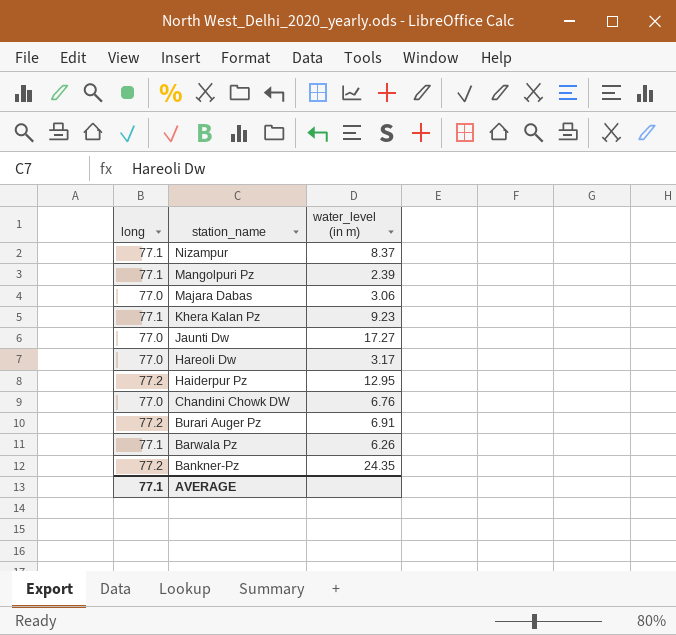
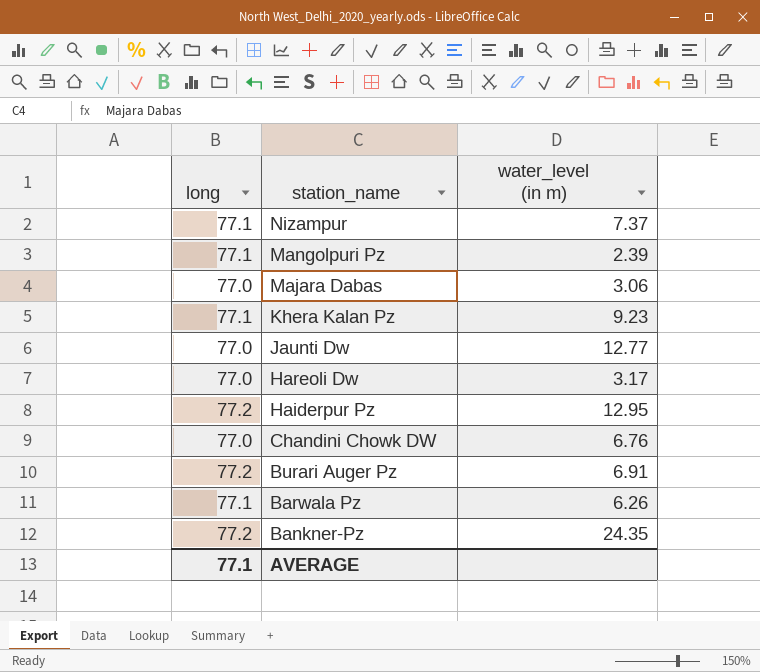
Nizampur | water_level (in m): 8.37 -> 7.37
Jaunti Dw | water_level (in m): 17.27 -> 12.77

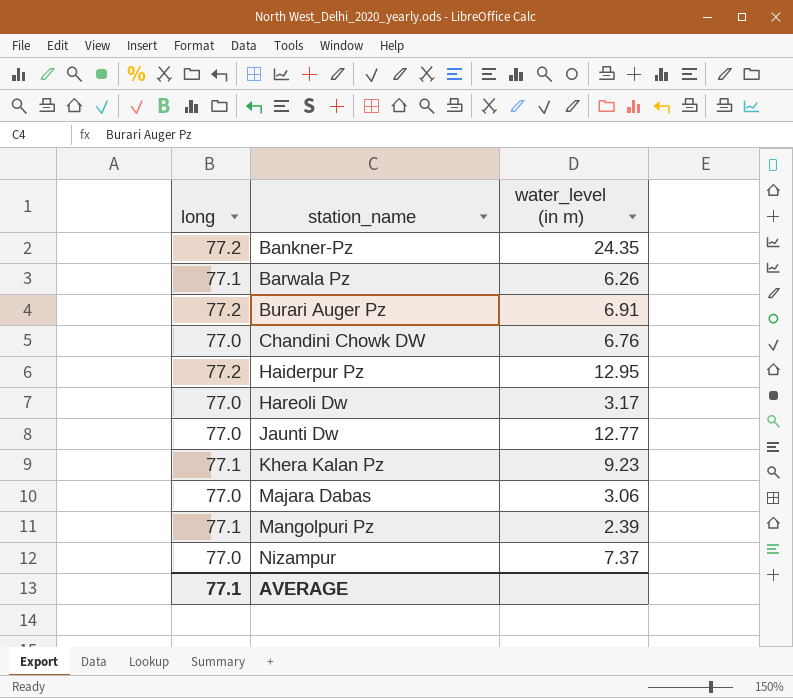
row order: station_name descending -> station_name ascending
Nizampur | long: 77.1 -> 77.0

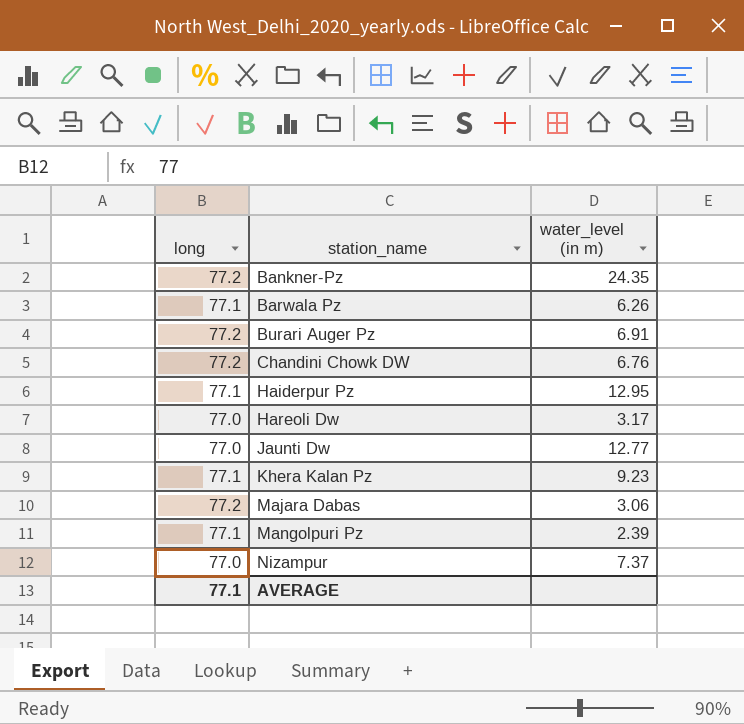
Chandini Chowk DW | long: 77.0 -> 77.2
Haiderpur Pz | long: 77.2 -> 77.1
Majara Dabas | long: 77.0 -> 77.2

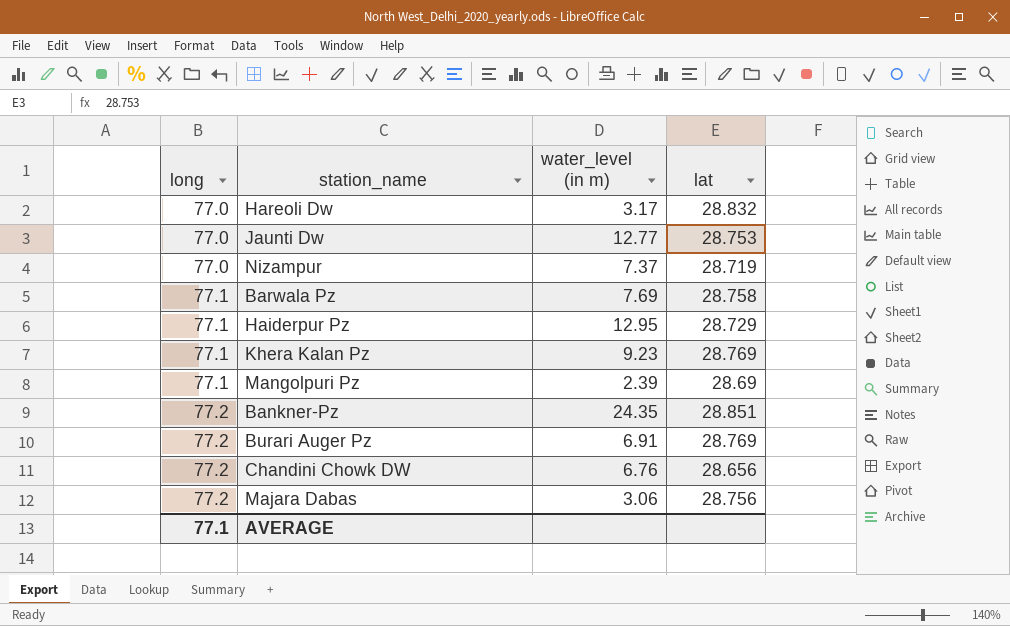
row order: station_name ascending -> long ascending
column lat | position: none -> 4
Barwala Pz | water_level (in m): 6.26 -> 7.69

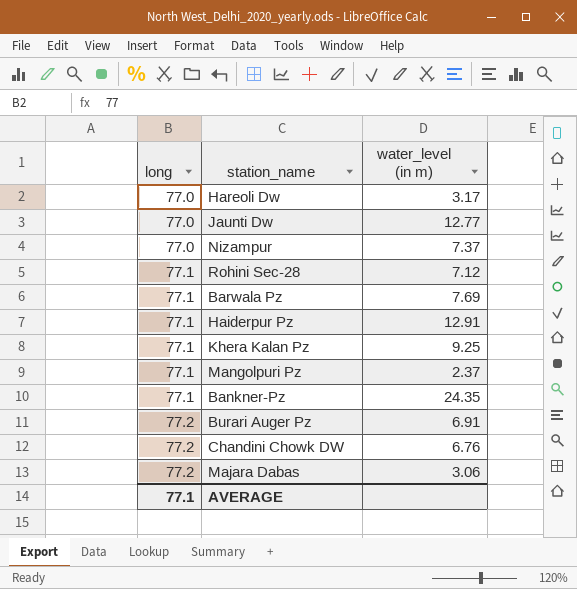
column lat | position: 4 -> none
row Rohini Sec-28: none -> 77.1 | 7.12
Haiderpur Pz | water_level (in m): 12.95 -> 12.91
Khera Kalan Pz | water_level (in m): 9.23 -> 9.25
Mangolpuri Pz | water_level (in m): 2.39 -> 2.37
Bankner-Pz | long: 77.2 -> 77.1

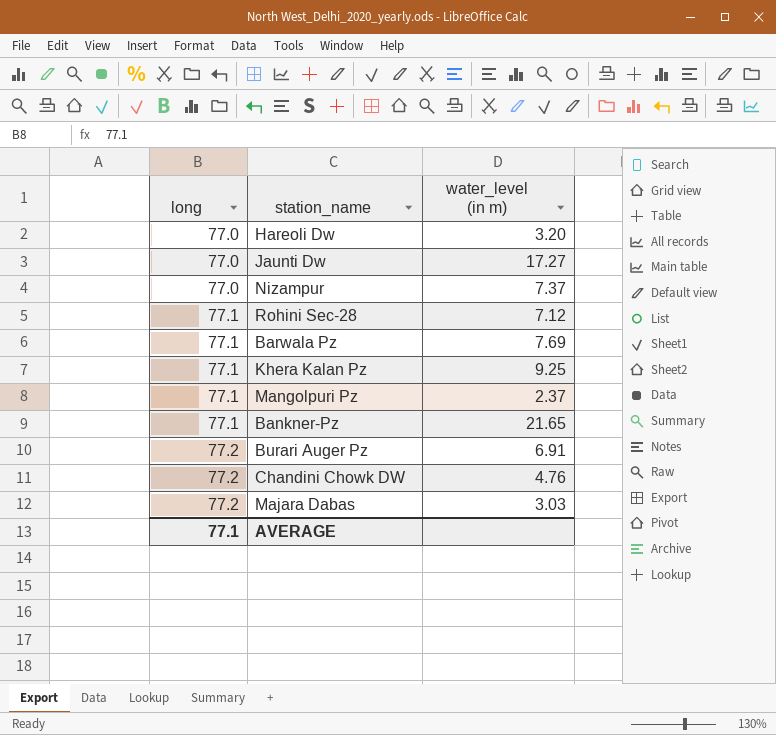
row Haiderpur Pz: 77.1 | 12.91 -> none
Hareoli Dw | water_level (in m): 3.17 -> 3.20
Jaunti Dw | water_level (in m): 12.77 -> 17.27
Bankner-Pz | water_level (in m): 24.35 -> 21.65
Chandini Chowk DW | water_level (in m): 6.76 -> 4.76
Majara Dabas | water_level (in m): 3.06 -> 3.03

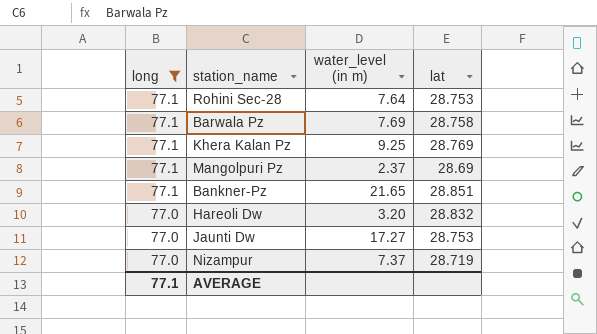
filter: none -> long != 77.2
row order: long ascending -> long descending
column lat | position: none -> 4
Rohini Sec-28 | water_level (in m): 7.12 -> 7.64

